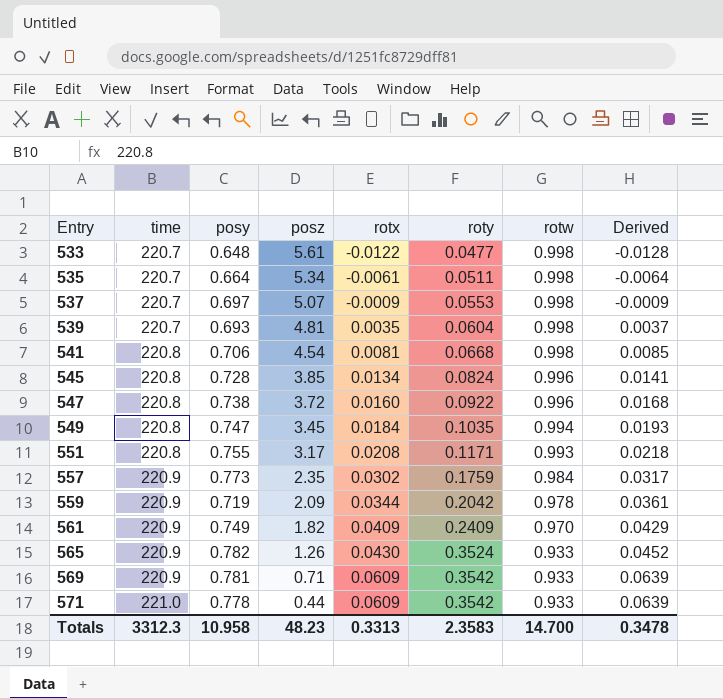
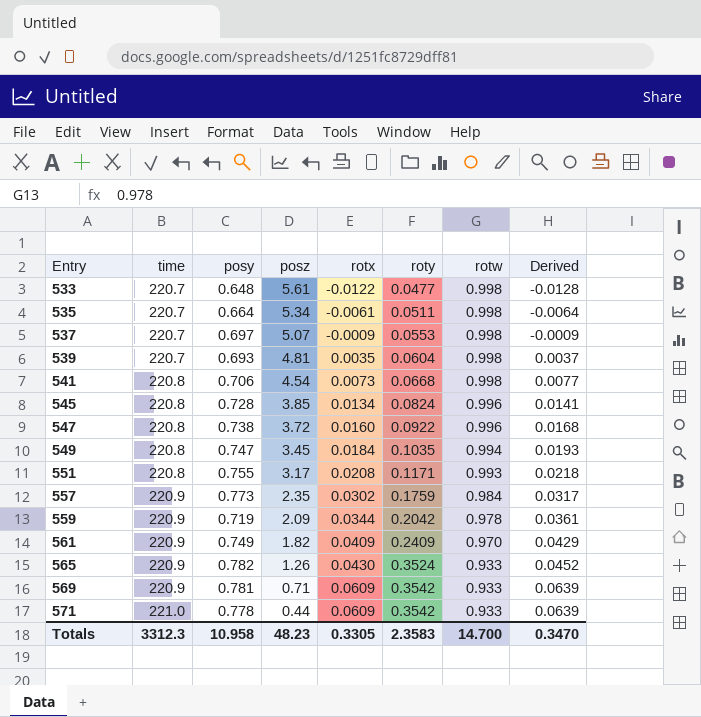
541 | rotx: 0.0081 -> 0.0073
541 | Derived: 0.0085 -> 0.0077
Totals | rotx: 0.3313 -> 0.3305
Totals | Derived: 0.3478 -> 0.3470

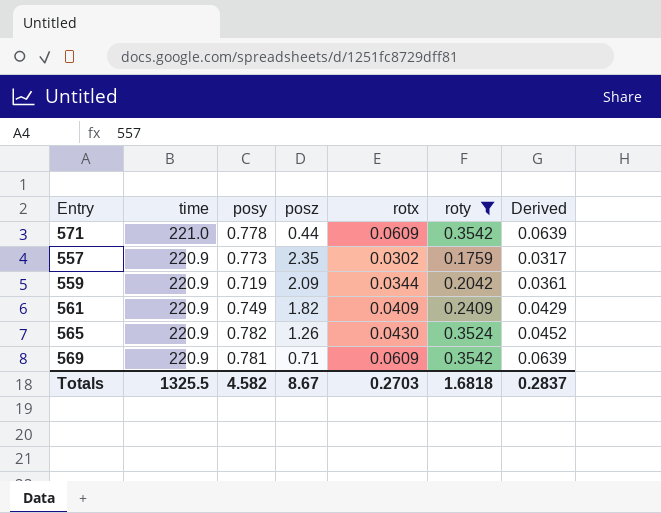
filter: none -> roty >= 0.1759
row order: Entry ascending -> time descending
column rotw | position: 7 -> none
Totals | time: 3312.3 -> 1325.5
Totals | posy: 10.958 -> 4.582
Totals | posz: 48.23 -> 8.67
Totals | rotx: 0.3305 -> 0.2703
Totals | roty: 2.3583 -> 1.6818
Totals | Derived: 0.3470 -> 0.2837

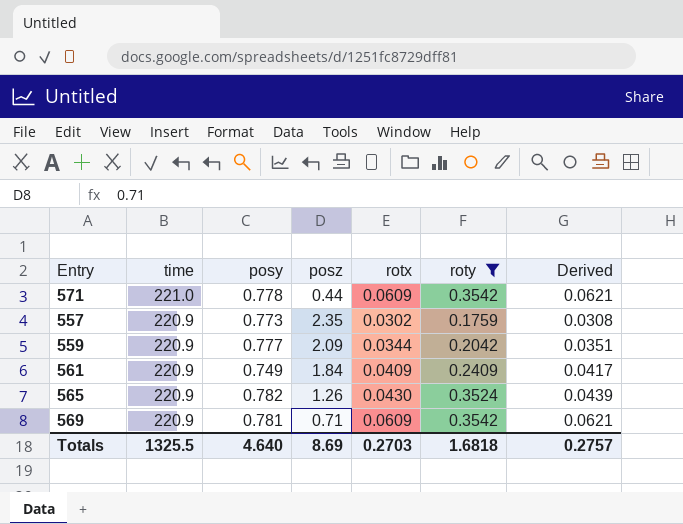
column Derived | formula: [rotx] * 1.05 -> [rotx] * 1.02
559 | posy: 0.719 -> 0.777
561 | posz: 1.82 -> 1.84
Totals | posy: 4.582 -> 4.640
Totals | posz: 8.67 -> 8.69
Totals | Derived: 0.2837 -> 0.2757

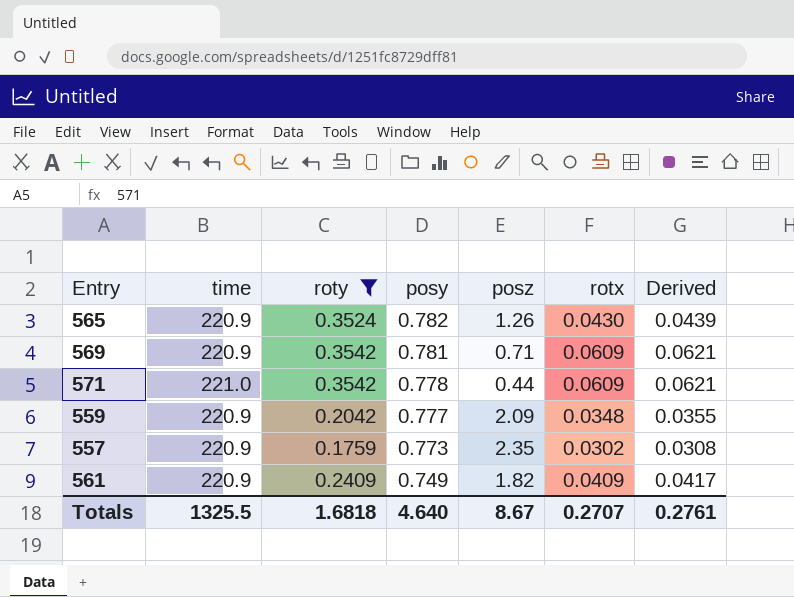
row order: time descending -> posy descending
column roty | position: 6 -> 3
559 | rotx: 0.0344 -> 0.0348
559 | Derived: 0.0351 -> 0.0355
561 | posz: 1.84 -> 1.82
Totals | posz: 8.69 -> 8.67
Totals | rotx: 0.2703 -> 0.2707
Totals | Derived: 0.2757 -> 0.2761

